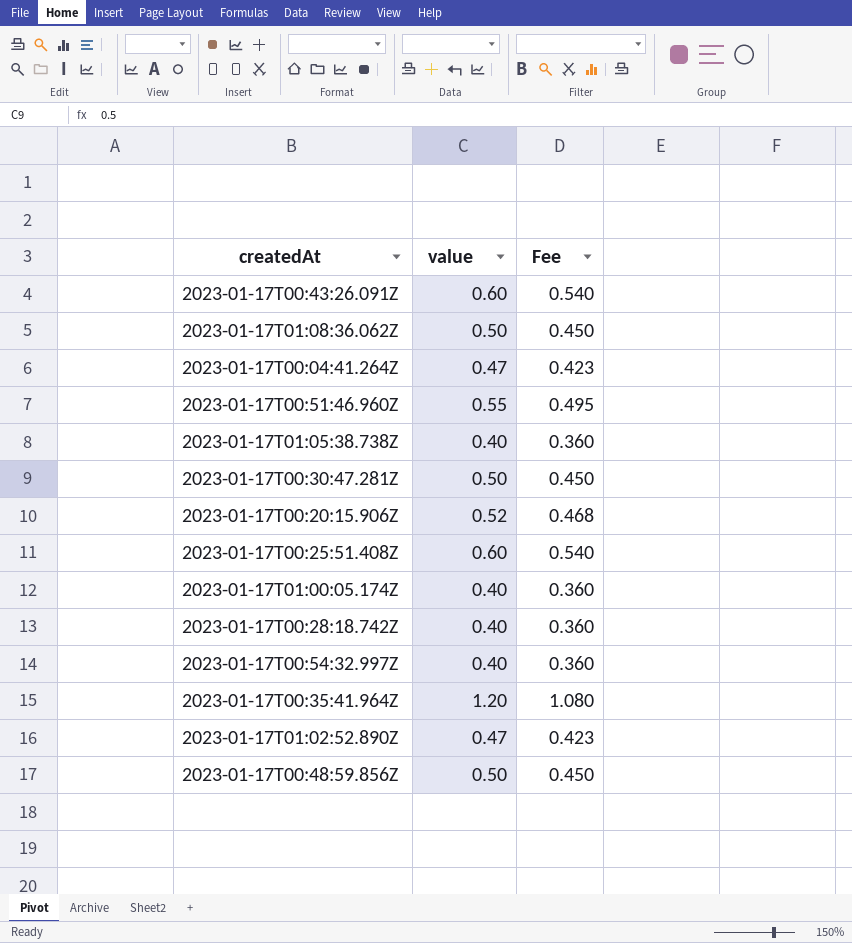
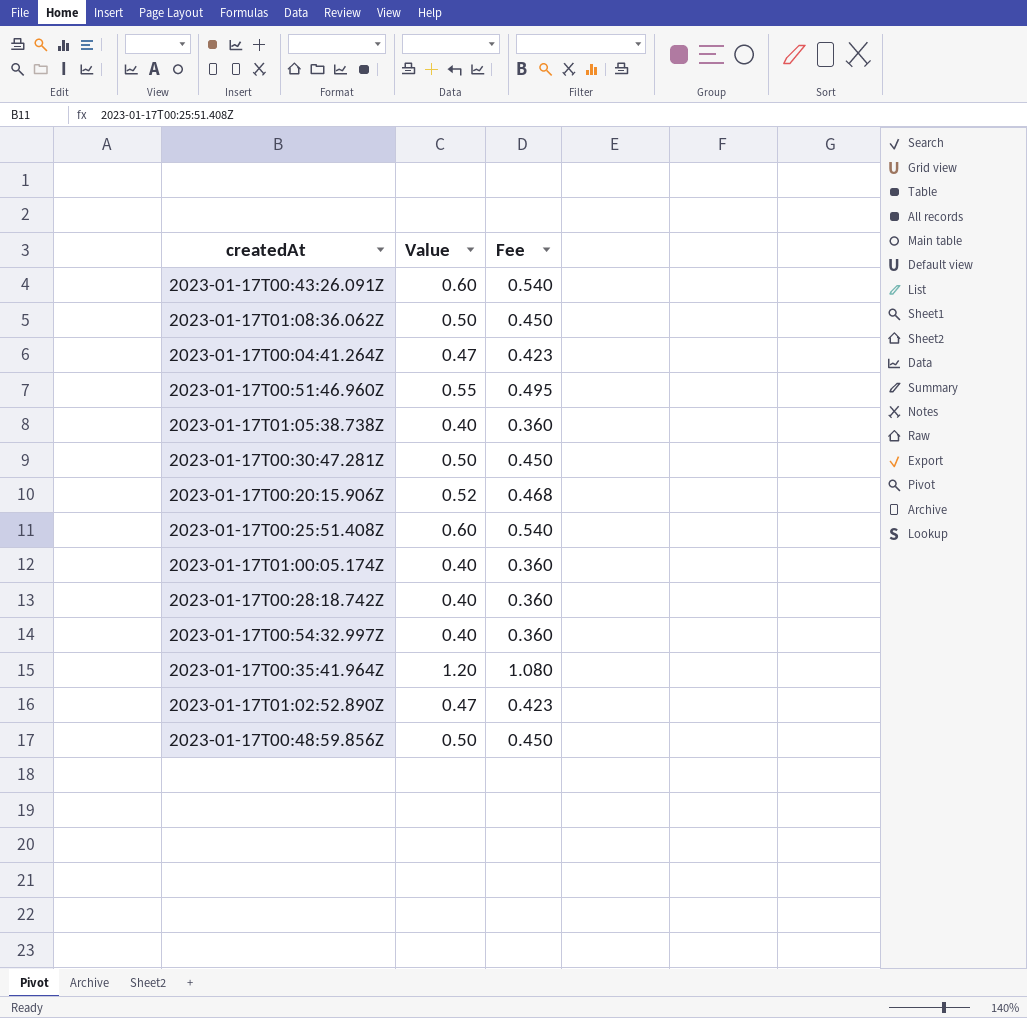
column name: value -> Value

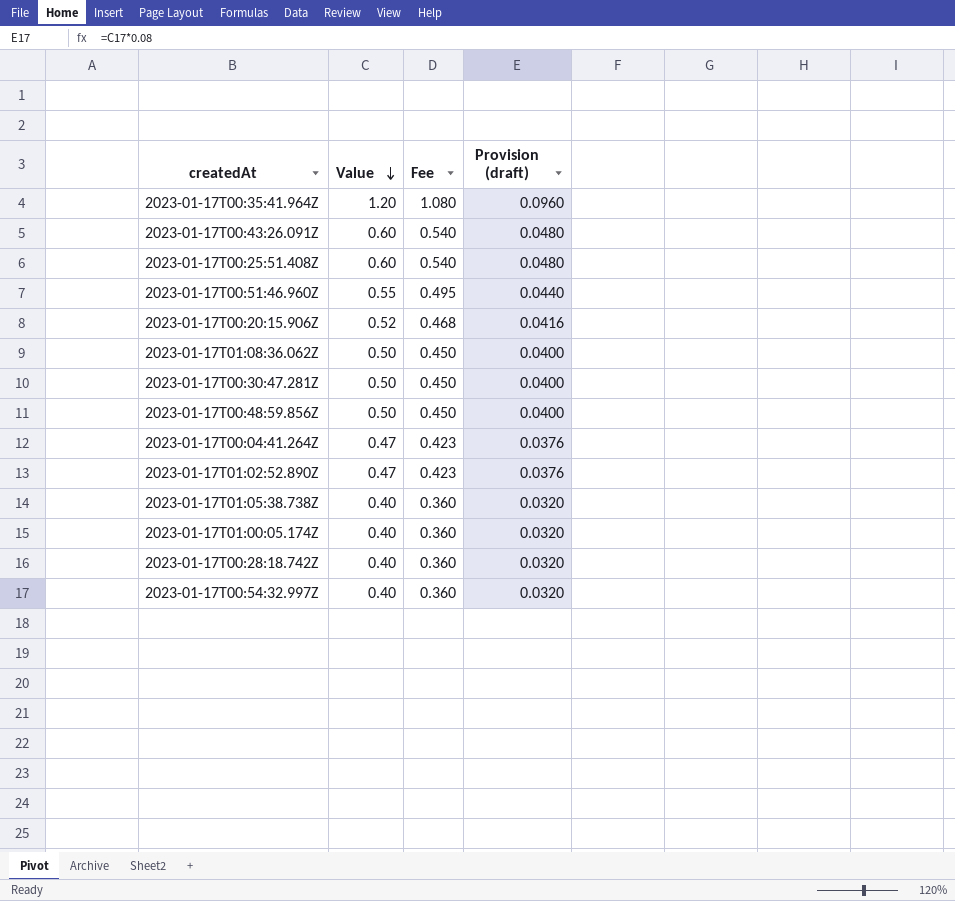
row order: none -> Value descending
column Provision (draft) | formula: none -> [Value] * 0.08

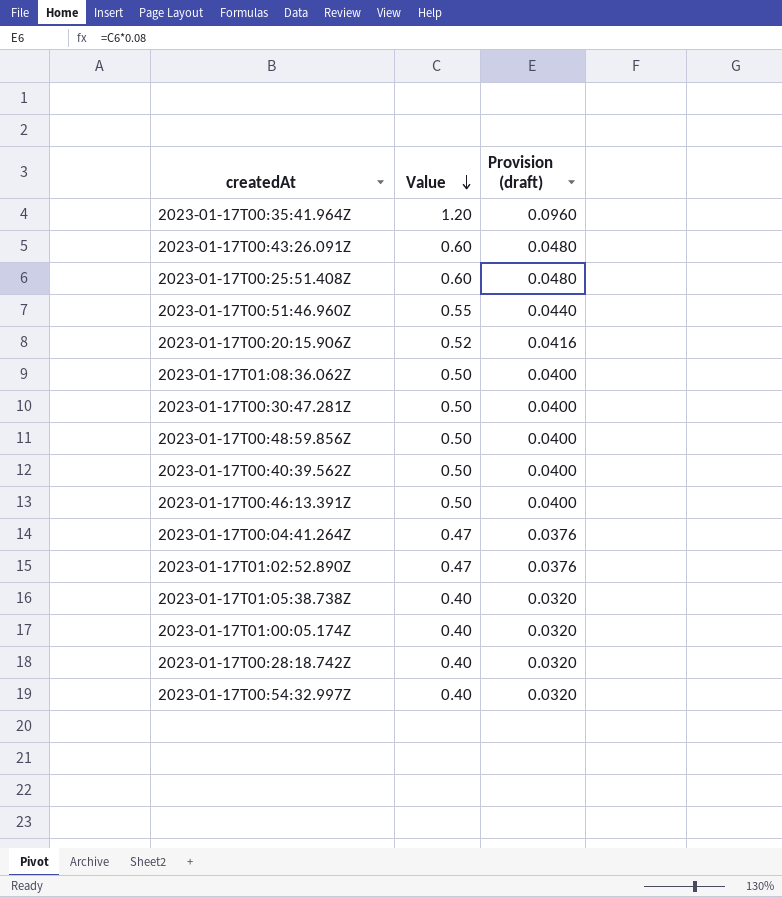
column Fee | formula: [Value] * 0.9 -> none
row 2023-01-17T00:40:39.562Z: none -> 0.50 | 0.0400
row 2023-01-17T00:46:13.391Z: none -> 0.50 | 0.0400

